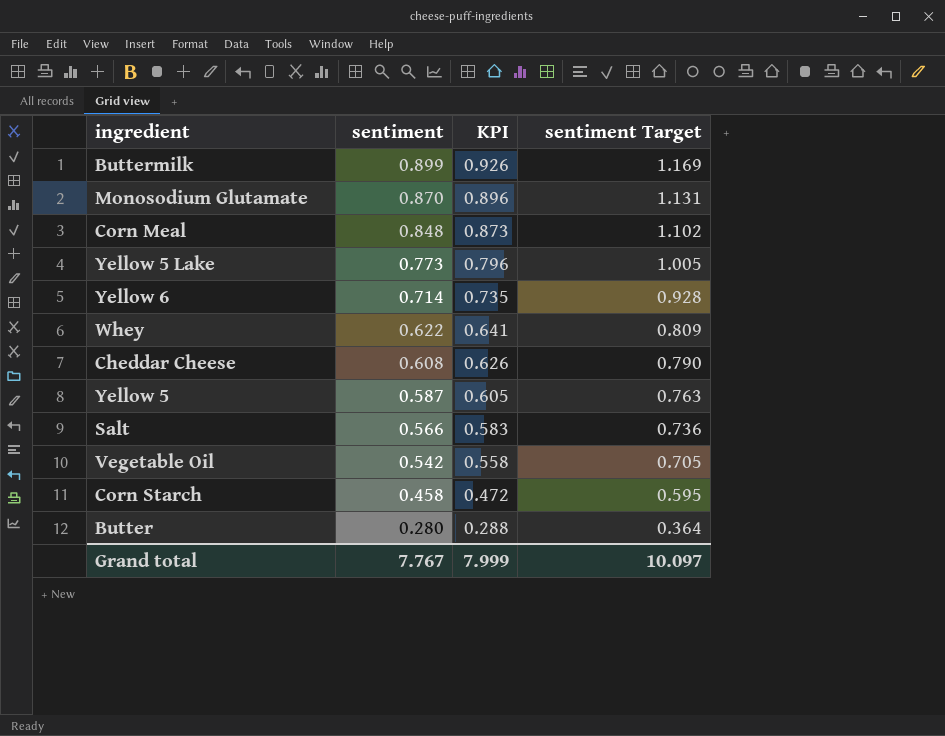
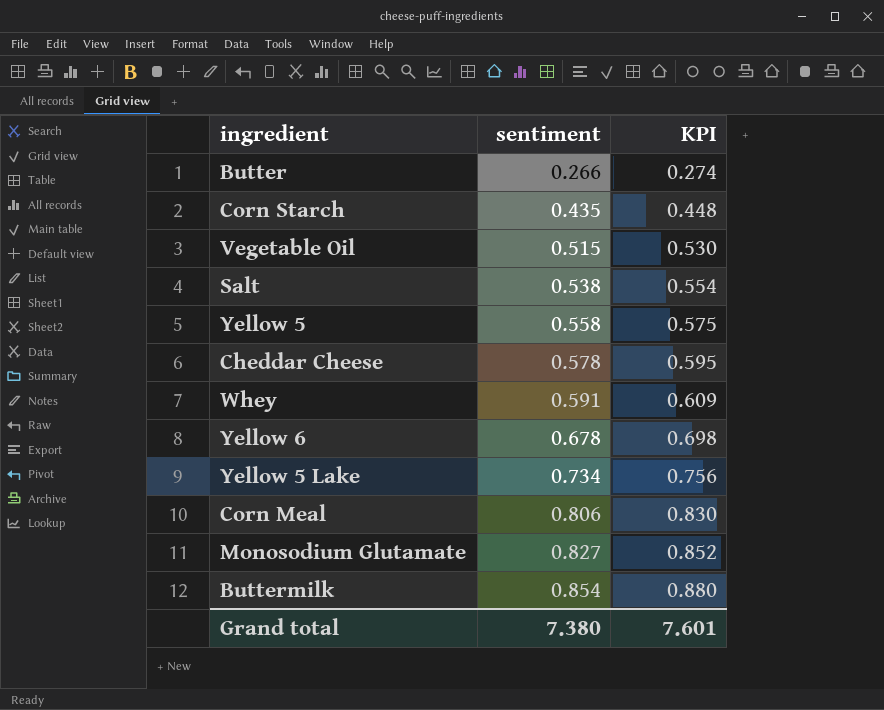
row order: sentiment descending -> sentiment ascending
column sentiment Target | formula: [sentiment] * 1.3 -> none
Butter | sentiment: 0.280 -> 0.266
Butter | KPI: 0.288 -> 0.274
Corn Starch | sentiment: 0.458 -> 0.435
Corn Starch | KPI: 0.472 -> 0.448
Vegetable Oil | sentiment: 0.542 -> 0.515
Vegetable Oil | KPI: 0.558 -> 0.530
Salt | sentiment: 0.566 -> 0.538
Salt | KPI: 0.583 -> 0.554
Yellow 5 | sentiment: 0.587 -> 0.558
Yellow 5 | KPI: 0.605 -> 0.575
Cheddar Cheese | sentiment: 0.608 -> 0.578
Cheddar Cheese | KPI: 0.626 -> 0.595
Whey | sentiment: 0.622 -> 0.591
Whey | KPI: 0.641 -> 0.609
Yellow 6 | sentiment: 0.714 -> 0.678
Yellow 6 | KPI: 0.735 -> 0.698
Yellow 5 Lake | sentiment: 0.773 -> 0.734
Yellow 5 Lake | KPI: 0.796 -> 0.756
Corn Meal | sentiment: 0.848 -> 0.806
Corn Meal | KPI: 0.873 -> 0.830
Monosodium Glutamate | sentiment: 0.870 -> 0.827
Monosodium Glutamate | KPI: 0.896 -> 0.852
Buttermilk | sentiment: 0.899 -> 0.854
Buttermilk | KPI: 0.926 -> 0.880
Grand total | sentiment: 7.767 -> 7.380
Grand total | KPI: 7.999 -> 7.601

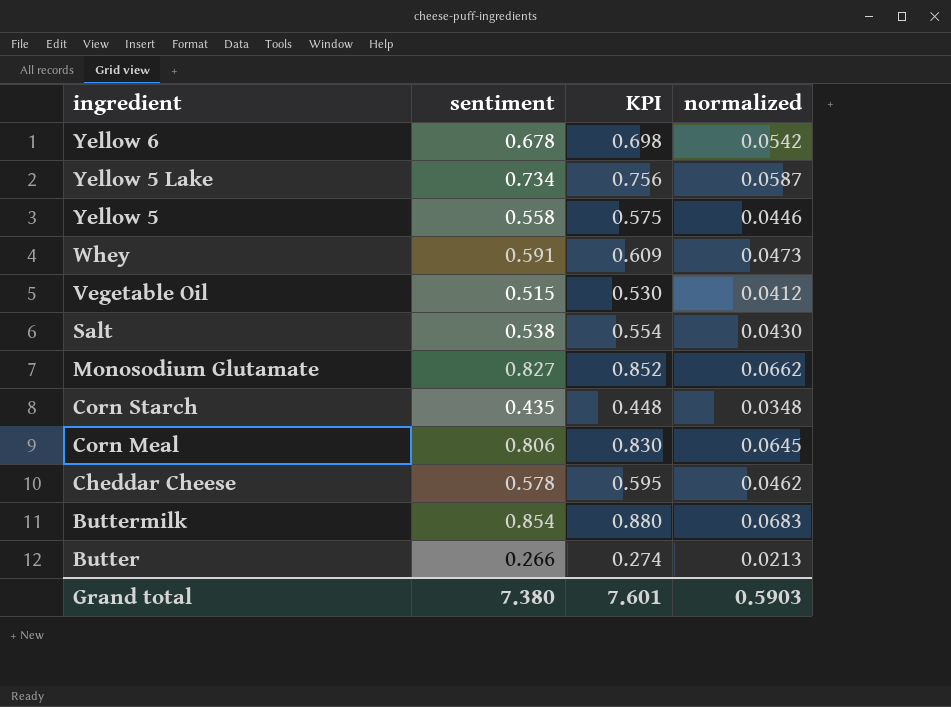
row order: sentiment ascending -> ingredient descending
column normalized | formula: none -> [sentiment] * 0.08

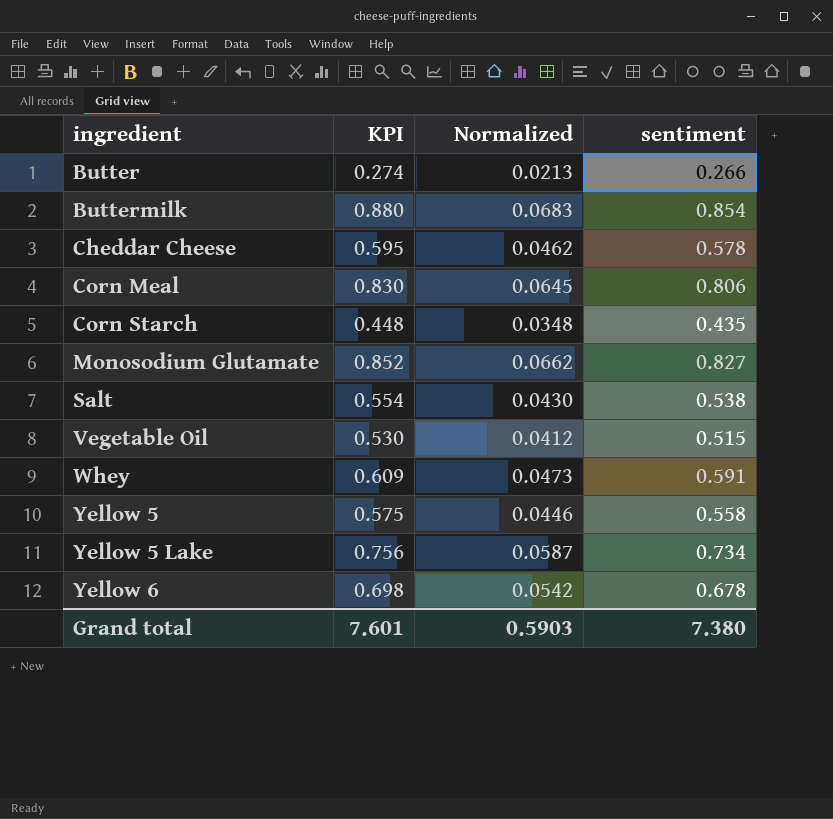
row order: ingredient descending -> ingredient ascending
column name: normalized -> Normalized
column sentiment | position: 2 -> 4

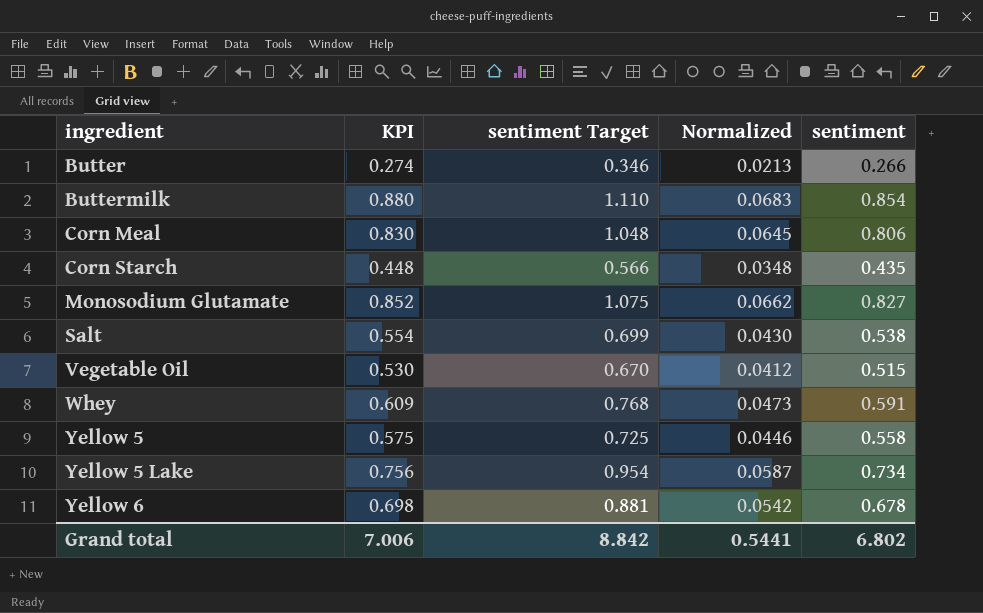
column sentiment Target | formula: none -> [sentiment] * 1.3
row Cheddar Cheese: 0.595 | 0.0462 | 0.578 -> none
Grand total | KPI: 7.601 -> 7.006
Grand total | Normalized: 0.5903 -> 0.5441
Grand total | sentiment: 7.380 -> 6.802

